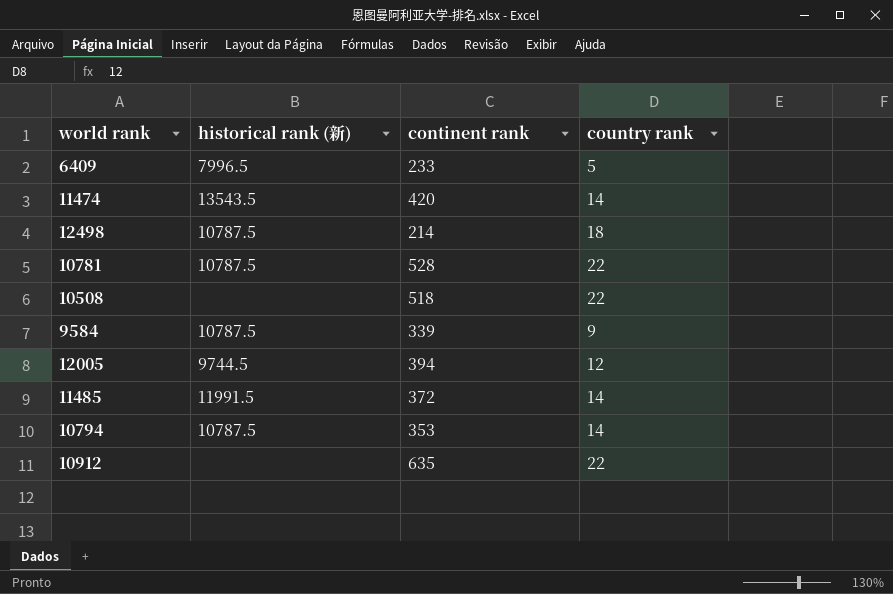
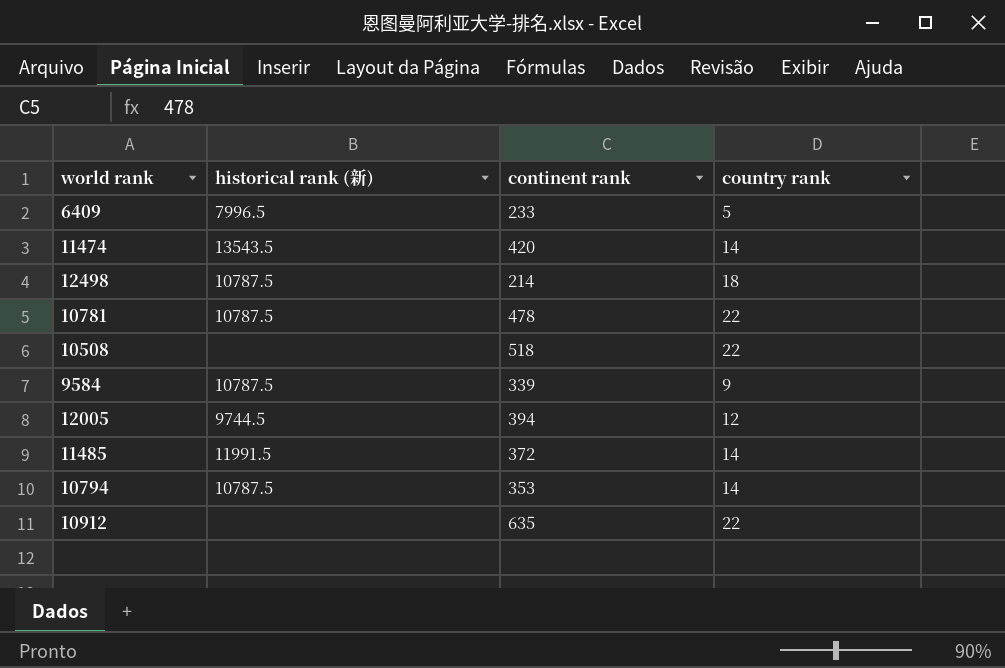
10781 | continent rank: 528 -> 478

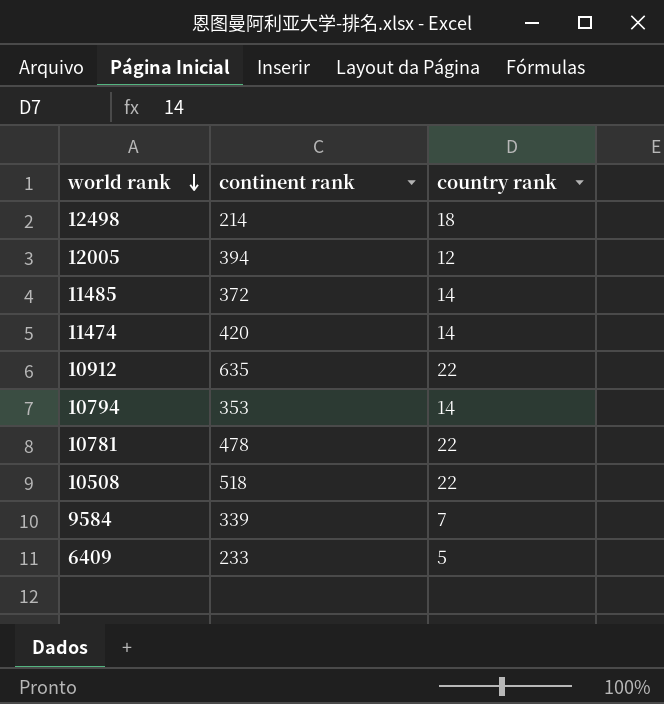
row order: none -> world rank descending
column historical rank (新) | position: 2 -> none
9584 | country rank: 9 -> 7

